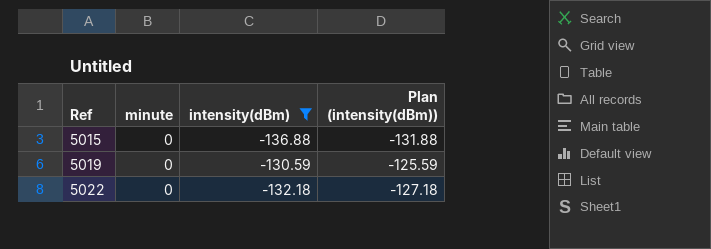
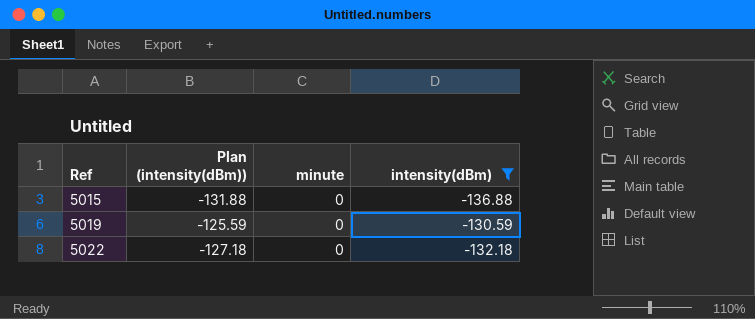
column Plan (intensity(dBm)) | position: 4 -> 2

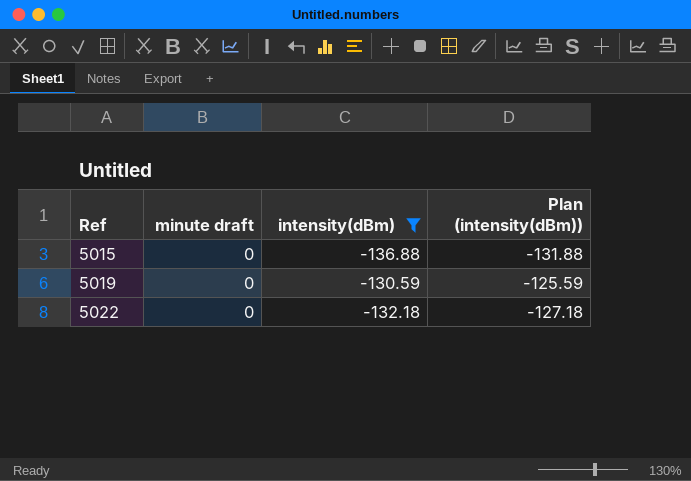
column name: minute -> minute draft
column Plan (intensity(dBm)) | position: 2 -> 4

